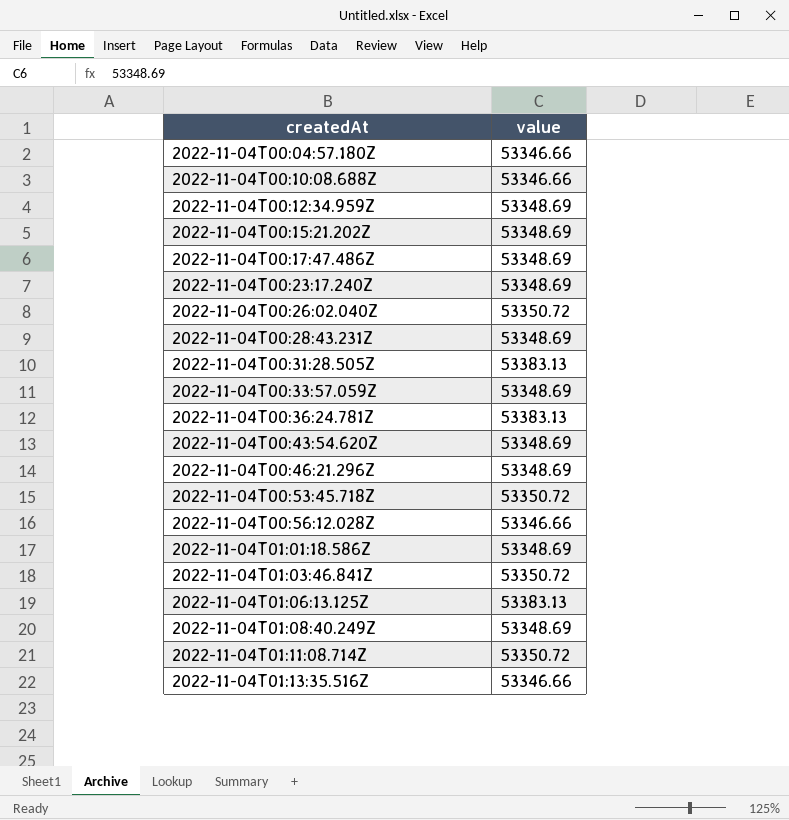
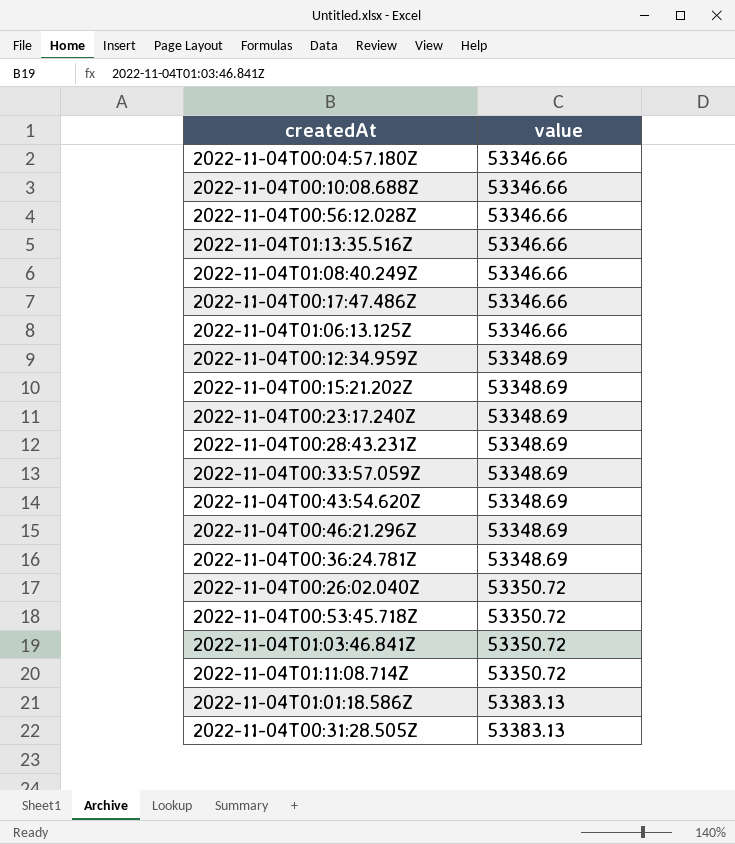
row order: createdAt ascending -> value ascending
2022-11-04T01:08:40.249Z | value: 53348.69 -> 53346.66
2022-11-04T00:17:47.486Z | value: 53348.69 -> 53346.66
2022-11-04T01:06:13.125Z | value: 53383.13 -> 53346.66
2022-11-04T00:36:24.781Z | value: 53383.13 -> 53348.69
2022-11-04T01:01:18.586Z | value: 53348.69 -> 53383.13

